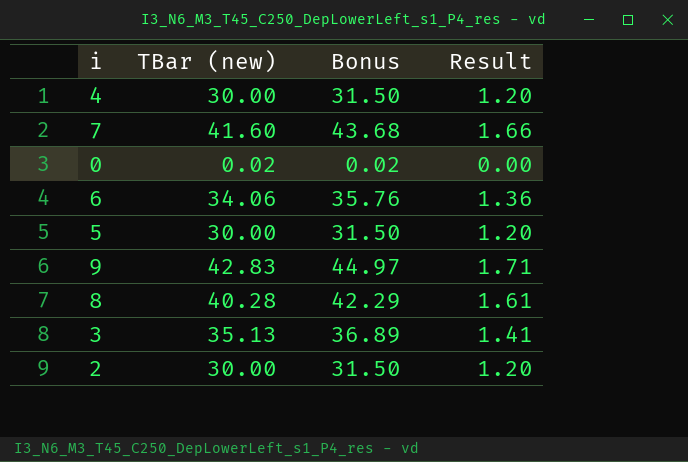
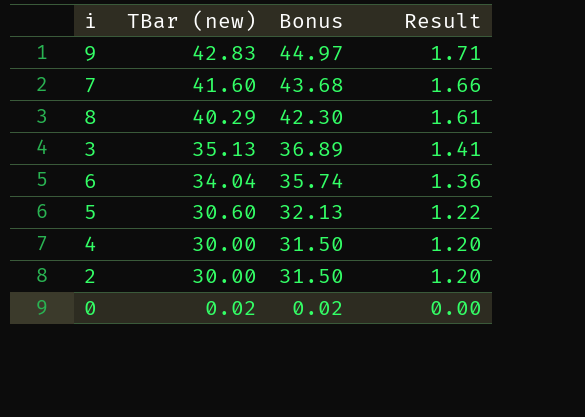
row order: none -> TBar (new) descending
8 | TBar (new): 40.28 -> 40.29
8 | Bonus: 42.29 -> 42.30
6 | TBar (new): 34.06 -> 34.04
6 | Bonus: 35.76 -> 35.74
5 | TBar (new): 30.00 -> 30.60
5 | Bonus: 31.50 -> 32.13
5 | Result: 1.20 -> 1.22

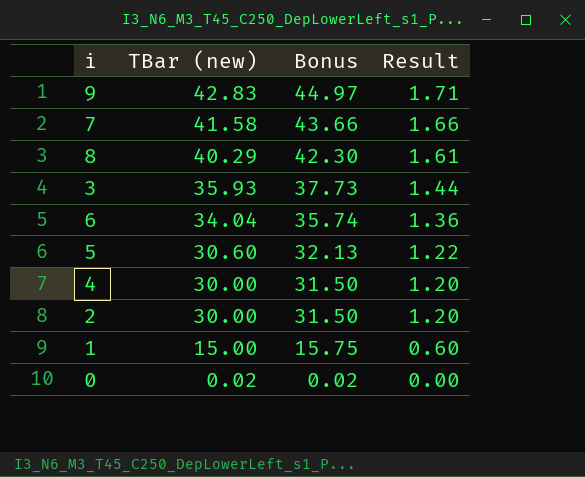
7 | TBar (new): 41.60 -> 41.58
7 | Bonus: 43.68 -> 43.66
3 | TBar (new): 35.13 -> 35.93
3 | Bonus: 36.89 -> 37.73
3 | Result: 1.41 -> 1.44
row 1: none -> 15.00 | 15.75 | 0.60

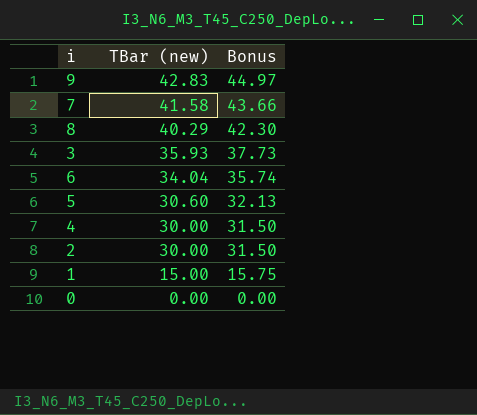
column Result | formula: [TBar (new)] * 0.04 -> none
0 | TBar (new): 0.02 -> 0.00
0 | Bonus: 0.02 -> 0.00

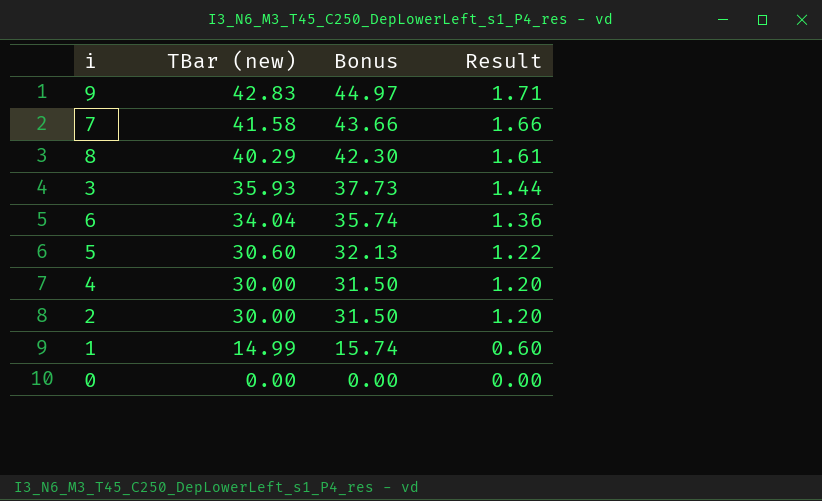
column Result | formula: none -> [TBar (new)] * 0.04
1 | TBar (new): 15.00 -> 14.99
1 | Bonus: 15.75 -> 15.74

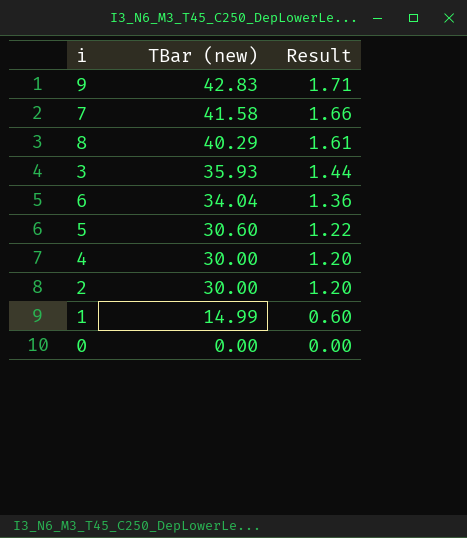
column Bonus | formula: [TBar (new)] * 1.05 -> none

